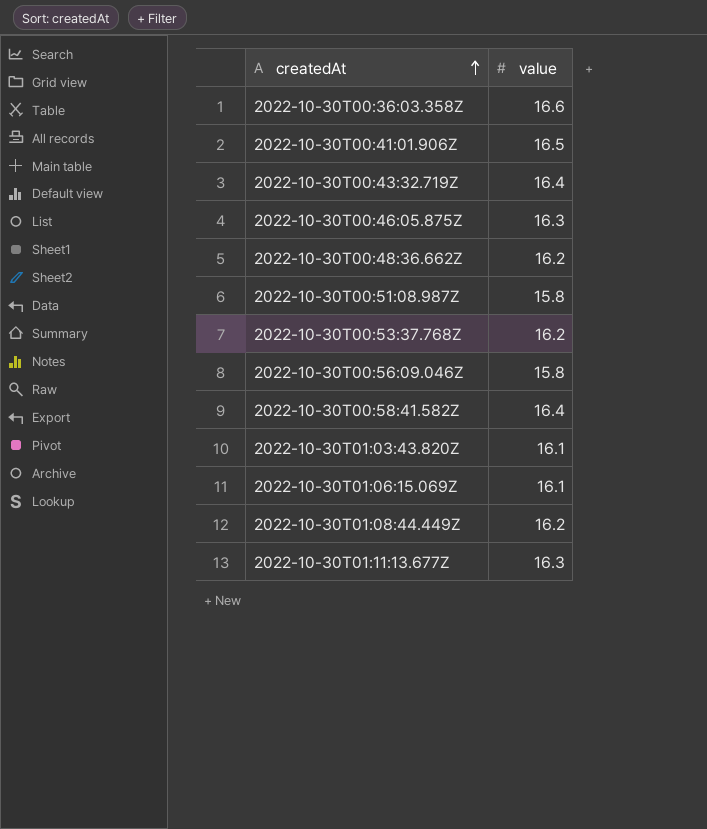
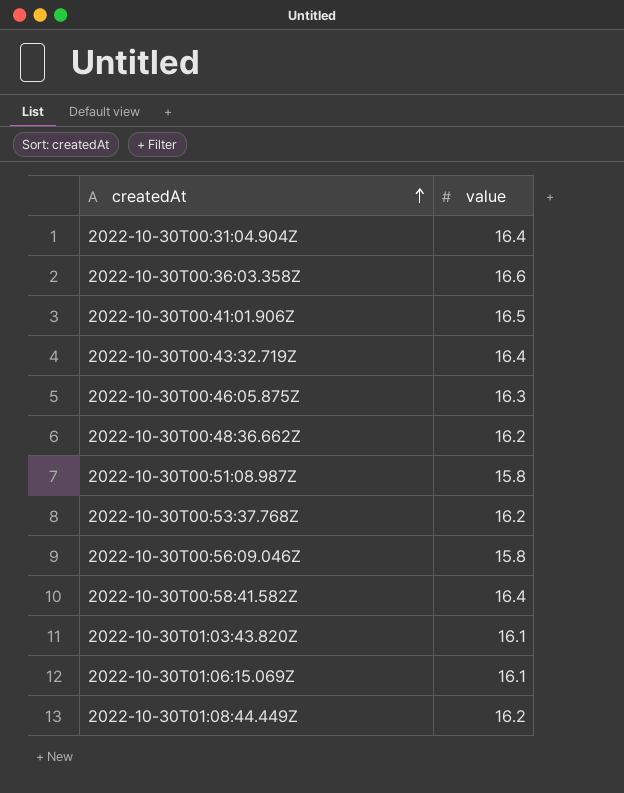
row 2022-10-30T01:11:13.677Z: 16.3 -> none
row 2022-10-30T00:31:04.904Z: none -> 16.4

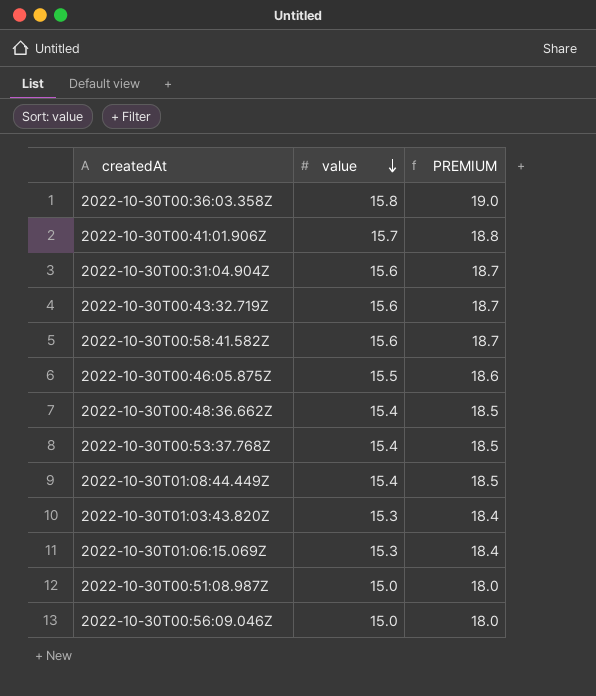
row order: createdAt ascending -> value descending
column PREMIUM | formula: none -> [value] * 1.2
2022-10-30T00:36:03.358Z | value: 16.6 -> 15.8
2022-10-30T00:41:01.906Z | value: 16.5 -> 15.7
2022-10-30T00:31:04.904Z | value: 16.4 -> 15.6
2022-10-30T00:43:32.719Z | value: 16.4 -> 15.6
2022-10-30T00:58:41.582Z | value: 16.4 -> 15.6
2022-10-30T00:46:05.875Z | value: 16.3 -> 15.5
2022-10-30T00:48:36.662Z | value: 16.2 -> 15.4
2022-10-30T00:53:37.768Z | value: 16.2 -> 15.4
2022-10-30T01:08:44.449Z | value: 16.2 -> 15.4
2022-10-30T01:03:43.820Z | value: 16.1 -> 15.3
2022-10-30T01:06:15.069Z | value: 16.1 -> 15.3
2022-10-30T00:51:08.987Z | value: 15.8 -> 15.0
2022-10-30T00:56:09.046Z | value: 15.8 -> 15.0

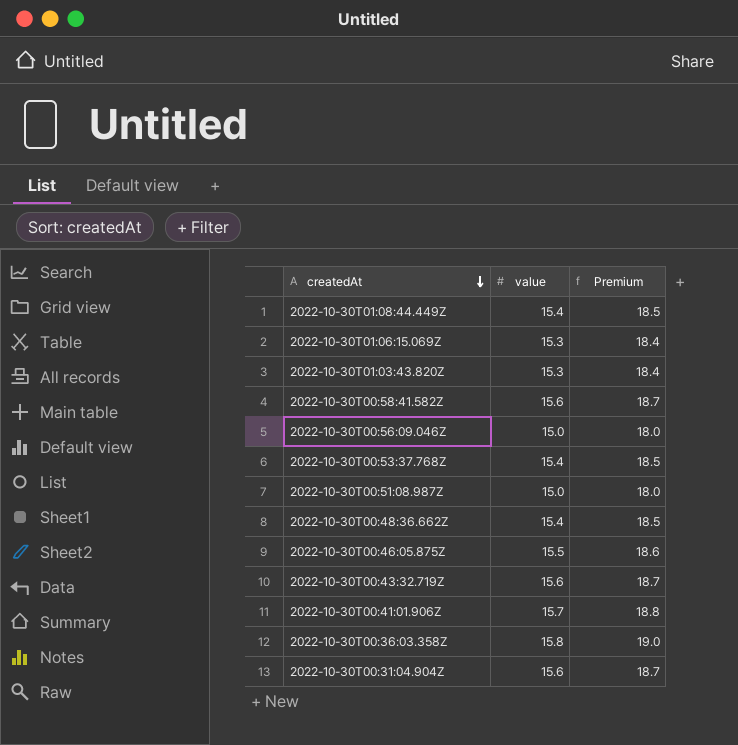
row order: value descending -> createdAt descending
column name: PREMIUM -> Premium

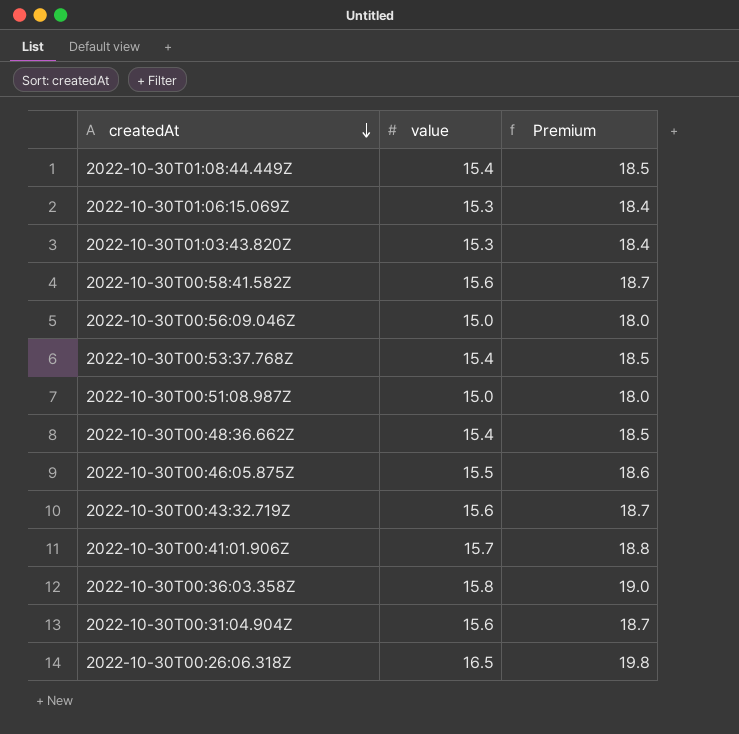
row 2022-10-30T00:26:06.318Z: none -> 16.5 | 19.8

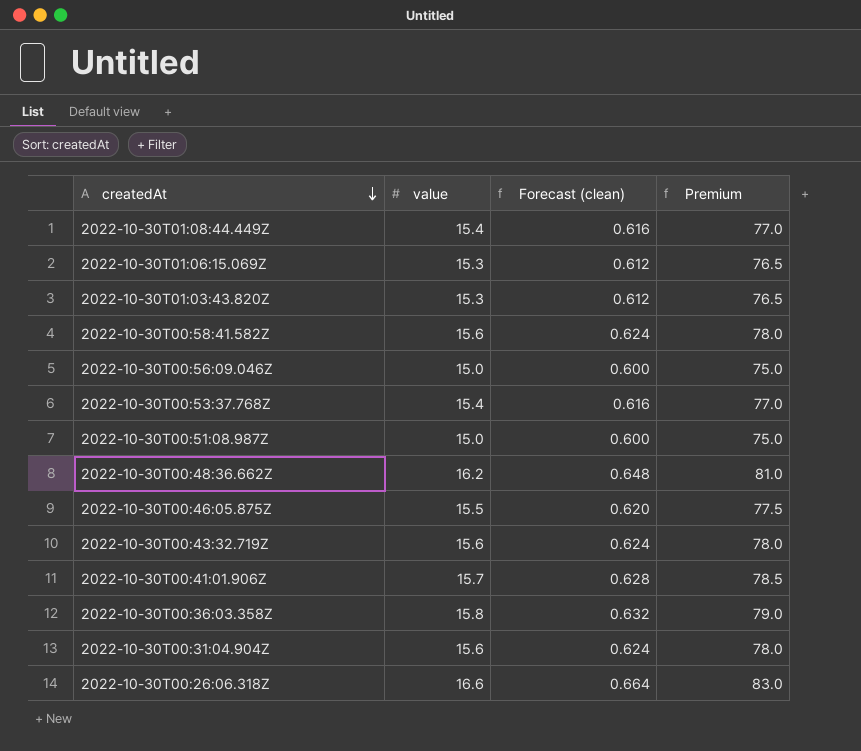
column Forecast (clean) | formula: none -> [value] * 0.04
column Premium | formula: [value] * 1.2 -> [value] * 5
2022-10-30T00:48:36.662Z | value: 15.4 -> 16.2
2022-10-30T00:26:06.318Z | value: 16.5 -> 16.6

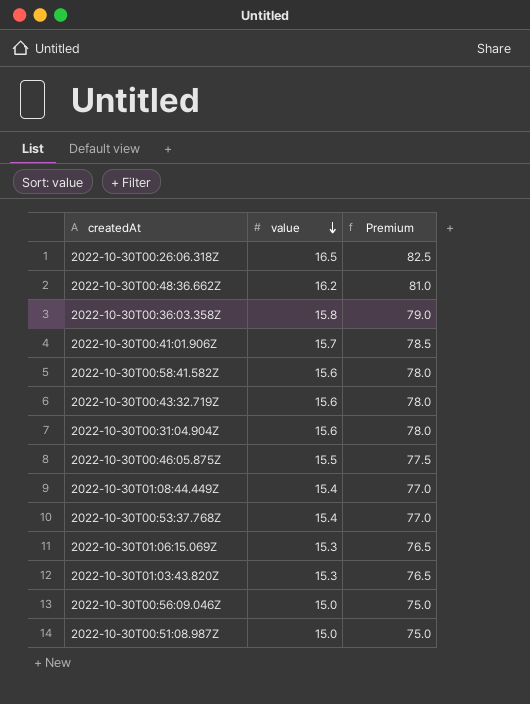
row order: createdAt descending -> value descending
column Forecast (clean) | formula: [value] * 0.04 -> none
2022-10-30T00:26:06.318Z | value: 16.6 -> 16.5
2022-10-30T00:26:06.318Z | Premium: 83.0 -> 82.5

